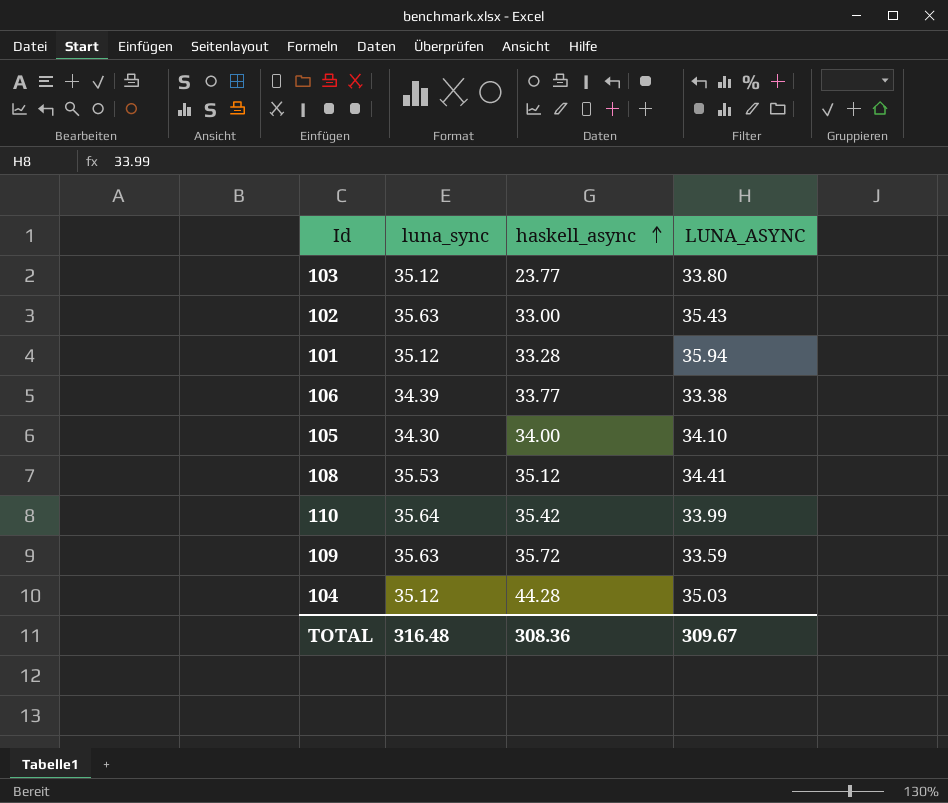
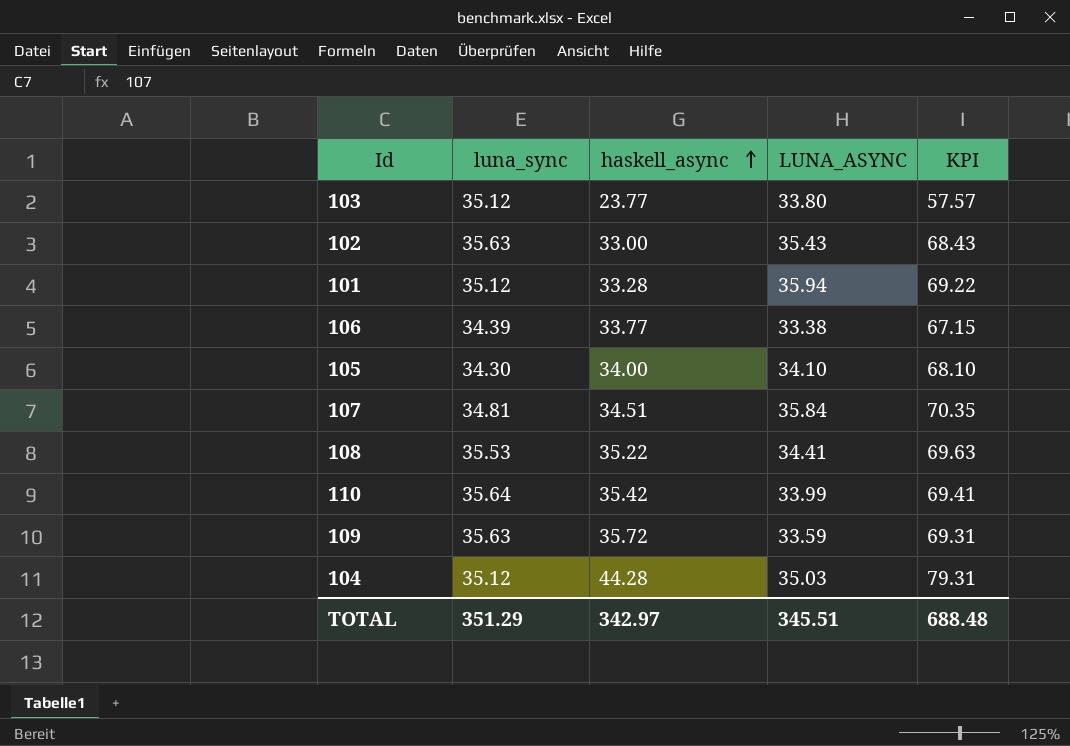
column KPI | formula: none -> [haskell_async] + [LUNA_ASYNC]
row 107: none -> 34.81 | 34.51 | 35.84 | 70.35
108 | haskell_async: 35.12 -> 35.22
TOTAL | luna_sync: 316.48 -> 351.29
TOTAL | haskell_async: 308.36 -> 342.97
TOTAL | LUNA_ASYNC: 309.67 -> 345.51

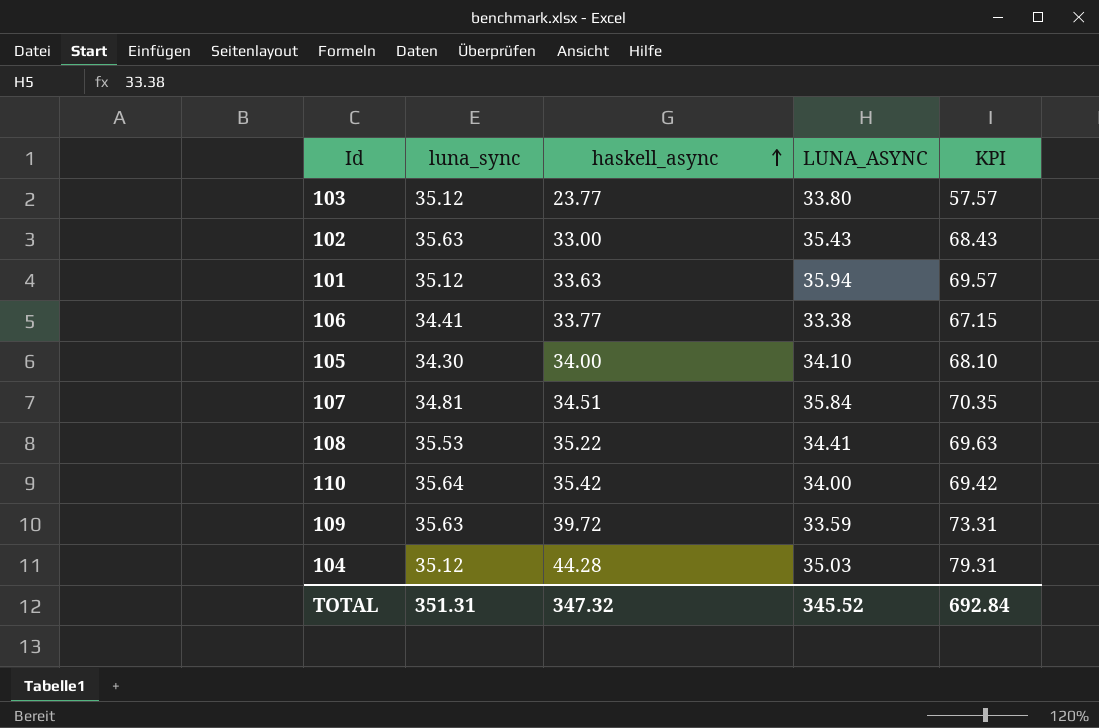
101 | haskell_async: 33.28 -> 33.63
101 | KPI: 69.22 -> 69.57
106 | luna_sync: 34.39 -> 34.41
110 | LUNA_ASYNC: 33.99 -> 34.00
110 | KPI: 69.41 -> 69.42
109 | haskell_async: 35.72 -> 39.72
109 | KPI: 69.31 -> 73.31
TOTAL | luna_sync: 351.29 -> 351.31
TOTAL | haskell_async: 342.97 -> 347.32
TOTAL | LUNA_ASYNC: 345.51 -> 345.52
TOTAL | KPI: 688.48 -> 692.84

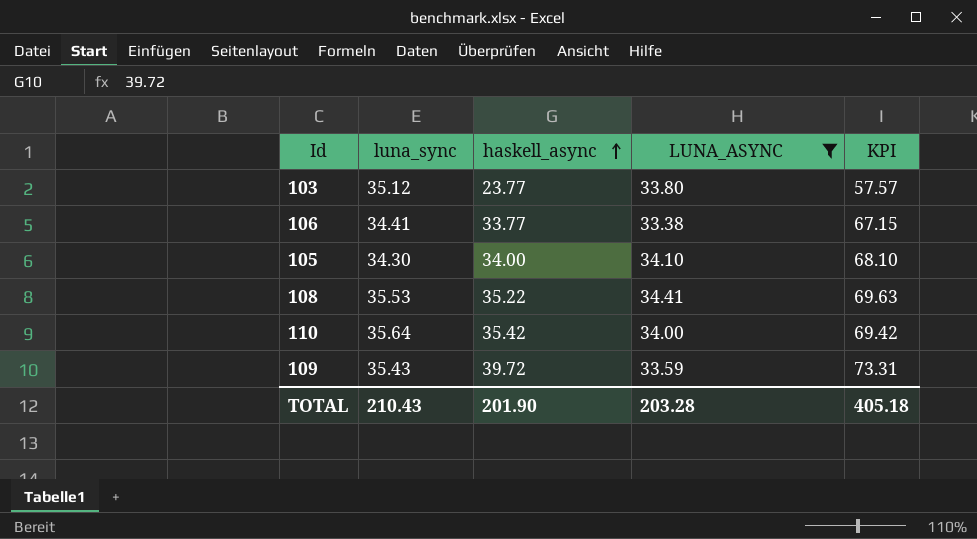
filter: none -> LUNA_ASYNC <= 34.41
109 | luna_sync: 35.63 -> 35.43
TOTAL | luna_sync: 351.31 -> 210.43
TOTAL | haskell_async: 347.32 -> 201.90
TOTAL | LUNA_ASYNC: 345.52 -> 203.28
TOTAL | KPI: 692.84 -> 405.18

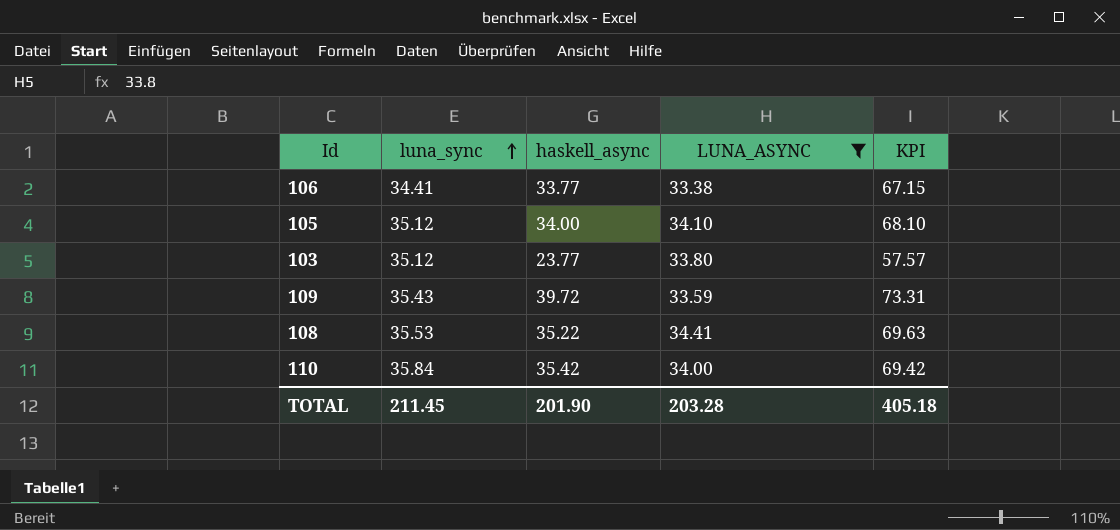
row order: haskell_async ascending -> luna_sync ascending
105 | luna_sync: 34.30 -> 35.12
110 | luna_sync: 35.64 -> 35.84
TOTAL | luna_sync: 210.43 -> 211.45

